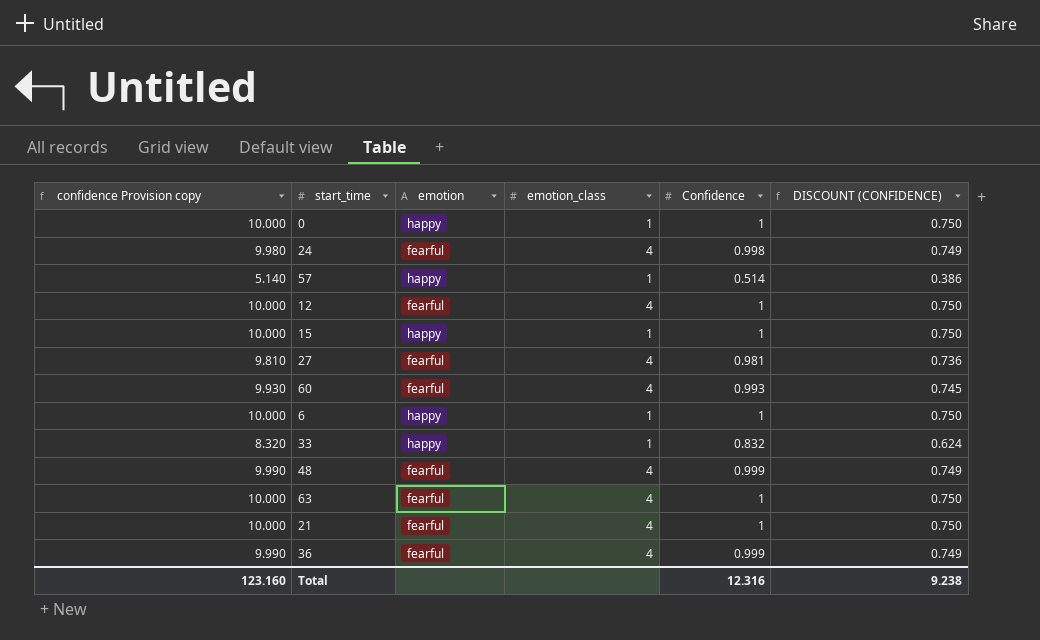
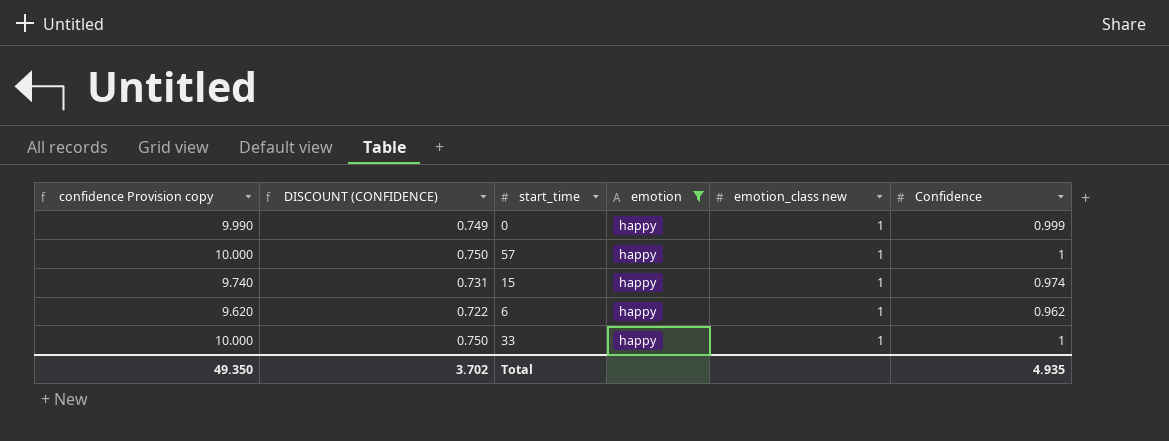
filter: none -> emotion = happy
column DISCOUNT (CONFIDENCE) | position: 6 -> 2
column name: emotion_class -> emotion_class new
0 | confidence Provision copy: 10.000 -> 9.990
0 | DISCOUNT (CONFIDENCE): 0.750 -> 0.749
0 | Confidence: 1 -> 0.999
57 | confidence Provision copy: 5.140 -> 10.000
57 | DISCOUNT (CONFIDENCE): 0.386 -> 0.750
57 | Confidence: 0.514 -> 1
15 | confidence Provision copy: 10.000 -> 9.740
15 | DISCOUNT (CONFIDENCE): 0.750 -> 0.731
15 | Confidence: 1 -> 0.974
6 | confidence Provision copy: 10.000 -> 9.620
6 | DISCOUNT (CONFIDENCE): 0.750 -> 0.722
6 | Confidence: 1 -> 0.962
33 | confidence Provision copy: 8.320 -> 10.000
33 | DISCOUNT (CONFIDENCE): 0.624 -> 0.750
33 | Confidence: 0.832 -> 1
Total | confidence Provision copy: 123.160 -> 49.350
Total | DISCOUNT (CONFIDENCE): 9.238 -> 3.702
Total | Confidence: 12.316 -> 4.935

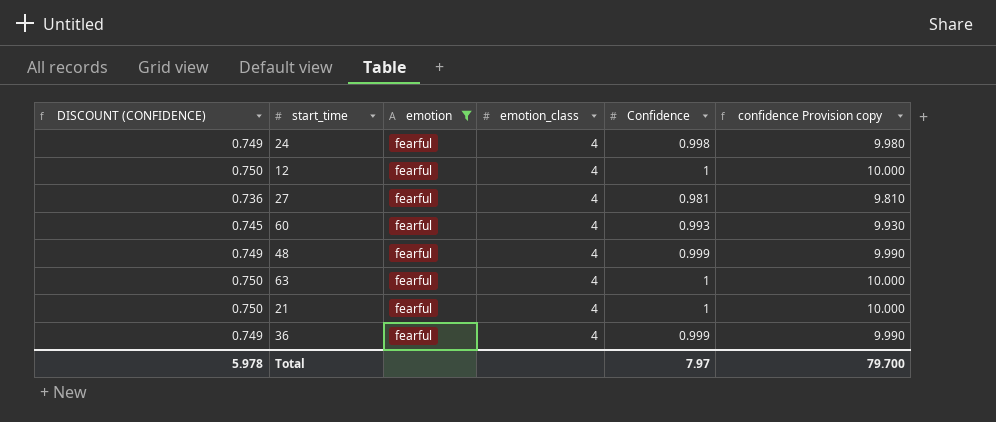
filter: emotion = happy -> emotion = fearful
column name: emotion_class new -> emotion_class
column confidence Provision copy | position: 1 -> 6
Total | DISCOUNT (CONFIDENCE): 3.702 -> 5.978
Total | Confidence: 4.935 -> 7.97
Total | confidence Provision copy: 49.350 -> 79.700

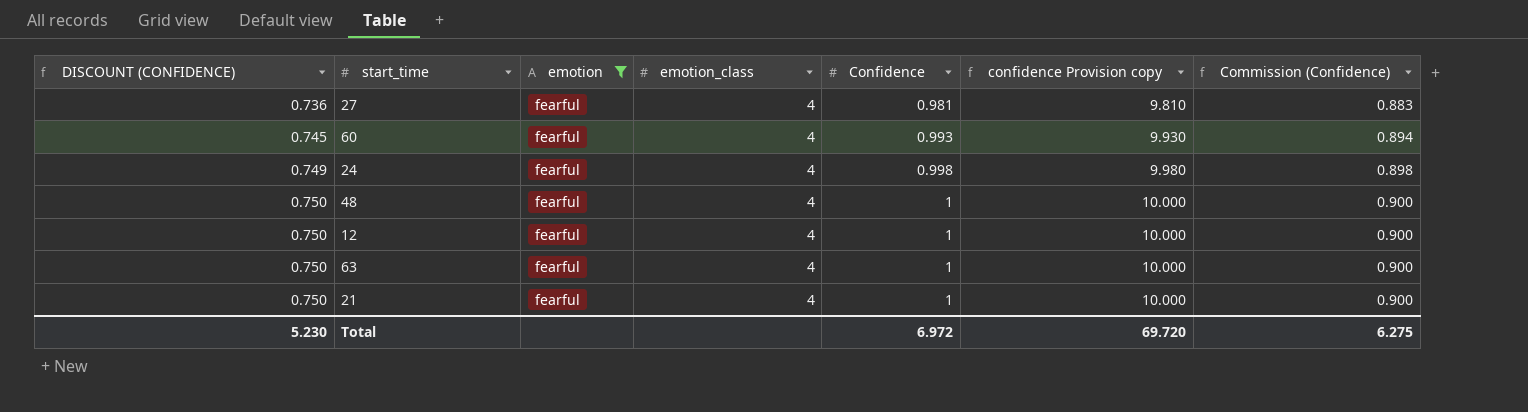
row order: none -> DISCOUNT (CONFIDENCE) ascending
column Commission (Confidence) | formula: none -> [Confidence] * 0.9
row 36: 0.749 | fearful | 4 | 0.999 | 9.990 -> none
48 | DISCOUNT (CONFIDENCE): 0.749 -> 0.750
48 | Confidence: 0.999 -> 1
48 | confidence Provision copy: 9.990 -> 10.000
Total | DISCOUNT (CONFIDENCE): 5.978 -> 5.230
Total | Confidence: 7.97 -> 6.972
Total | confidence Provision copy: 79.700 -> 69.720

